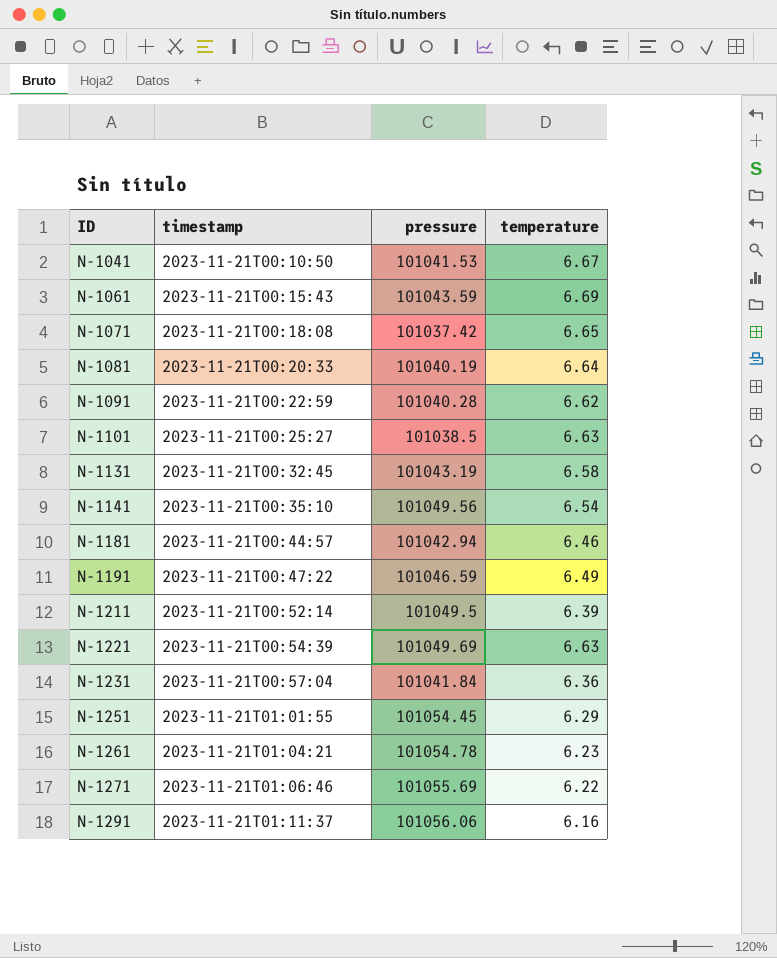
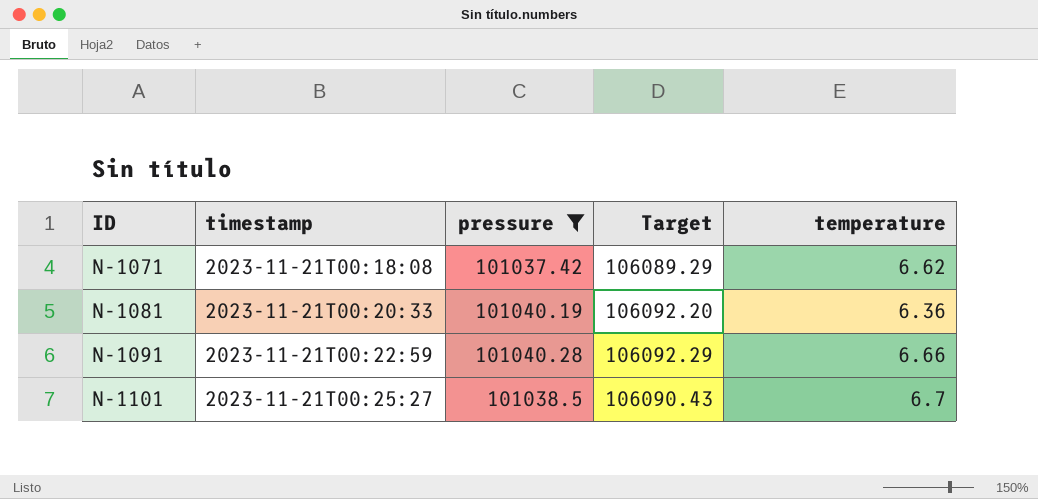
filter: none -> pressure <= 101040.28
column Target | formula: none -> [pressure] * 1.05
N-1071 | temperature: 6.65 -> 6.62
N-1081 | temperature: 6.64 -> 6.36
N-1091 | temperature: 6.62 -> 6.66
N-1101 | temperature: 6.63 -> 6.7

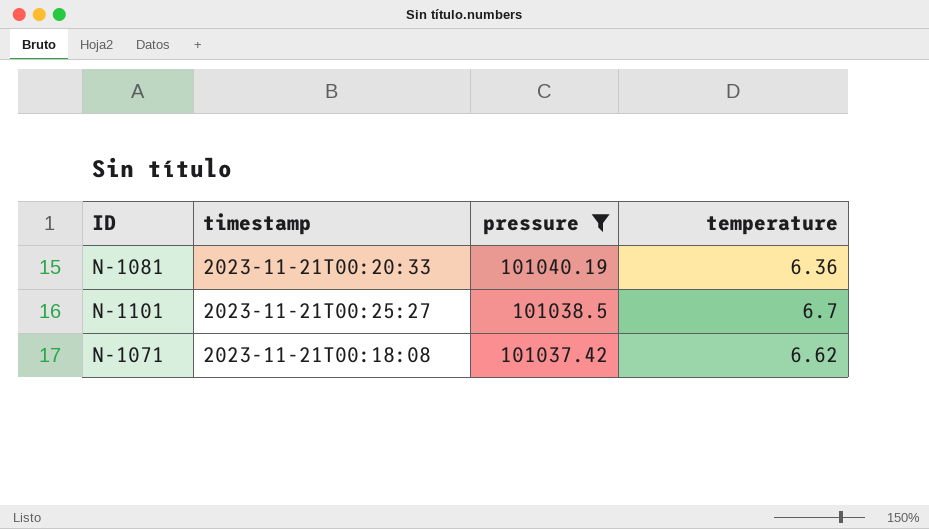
row order: ID ascending -> pressure descending
column Target | formula: [pressure] * 1.05 -> none
row N-1091: 2023-11-21T00:22:59 | 101040.28 | 106092.29 | 6.66 -> none

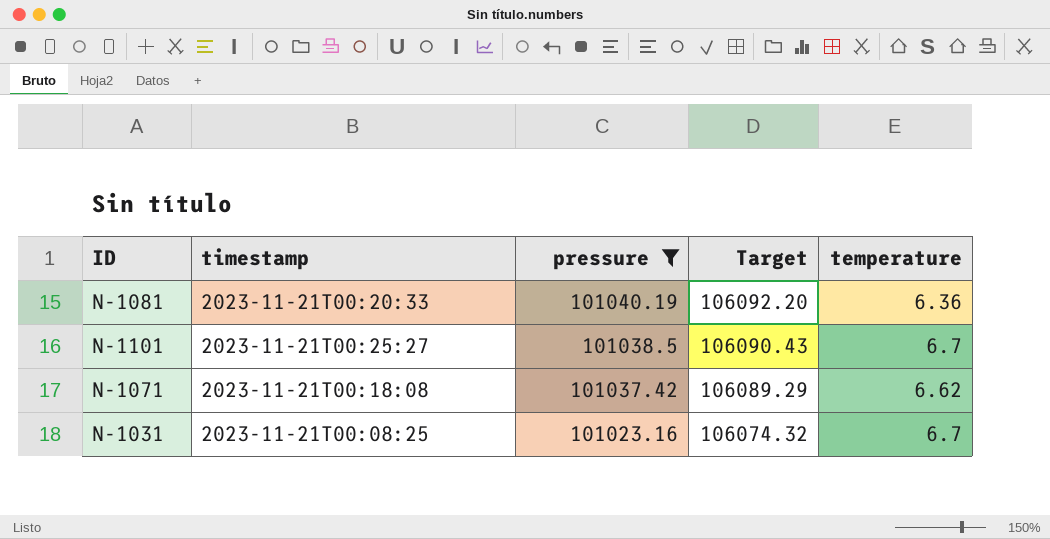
column Target | formula: none -> [pressure] * 1.05
row N-1031: none -> 2023-11-21T00:08:25 | 101023.16 | 106074.32 | 6.7

